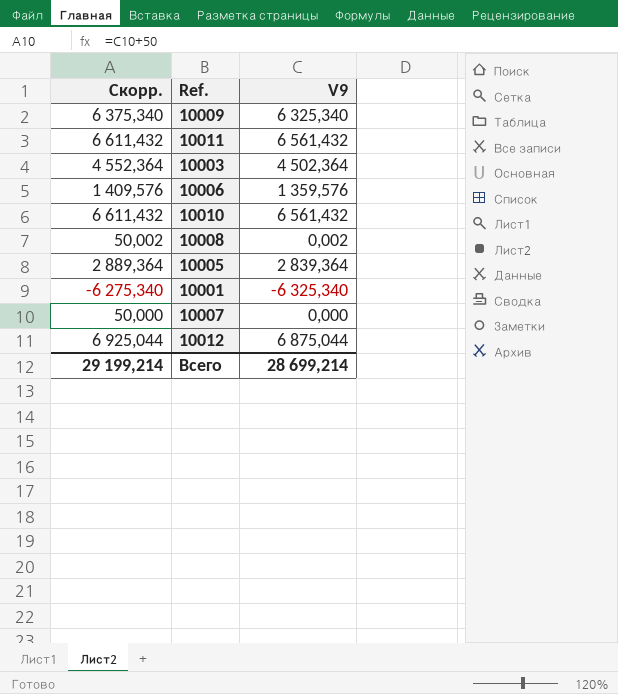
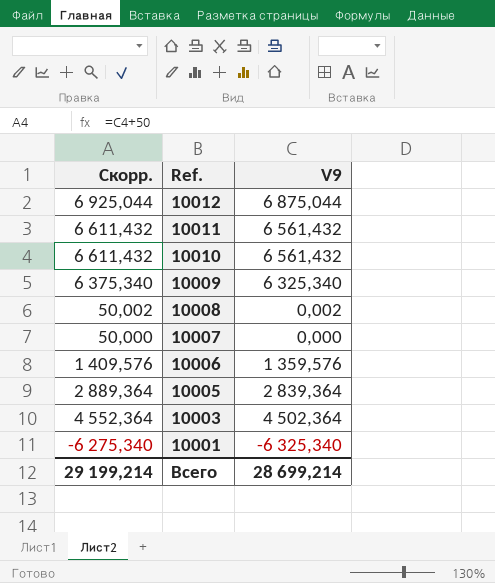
row order: none -> Ref. descending

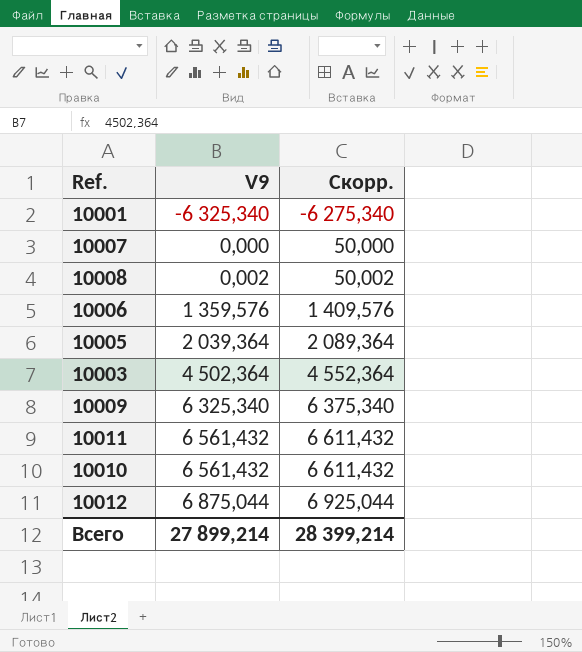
row order: Ref. descending -> V9 ascending
column Скорр. | position: 1 -> 3
10005 | V9: 2 839,364 -> 2 039,364
10005 | Скорр.: 2 889,364 -> 2 089,364
Всего | V9: 28 699,214 -> 27 899,214
Всего | Скорр.: 29 199,214 -> 28 399,214

